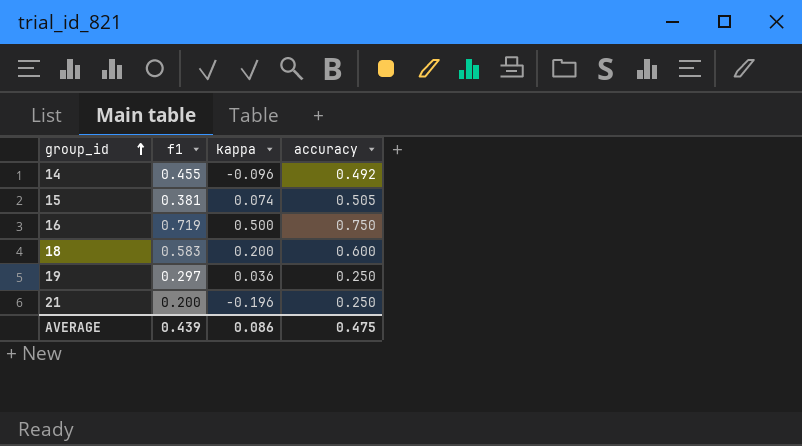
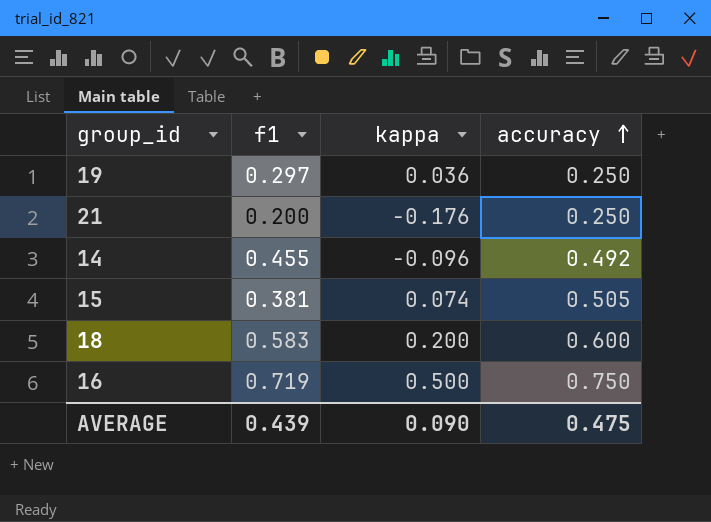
row order: group_id ascending -> accuracy ascending
21 | kappa: -0.196 -> -0.176
AVERAGE | kappa: 0.086 -> 0.090

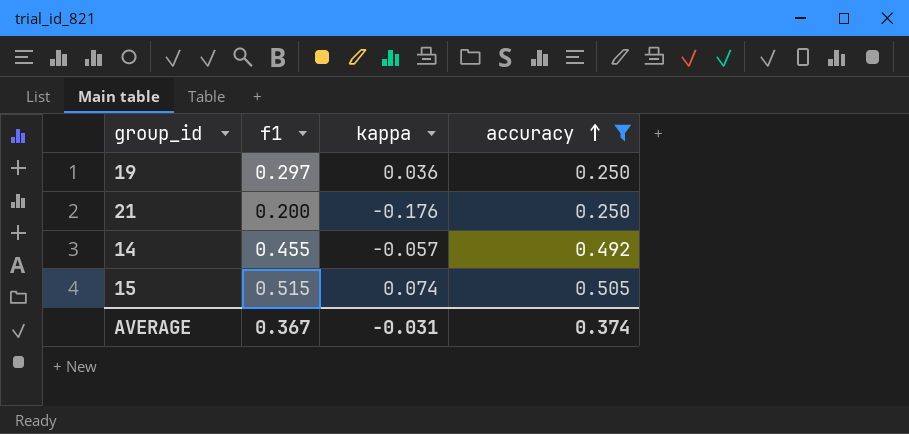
filter: none -> accuracy <= 0.505
14 | kappa: -0.096 -> -0.057
15 | f1: 0.381 -> 0.515
AVERAGE | f1: 0.439 -> 0.367
AVERAGE | kappa: 0.090 -> -0.031
AVERAGE | accuracy: 0.475 -> 0.374

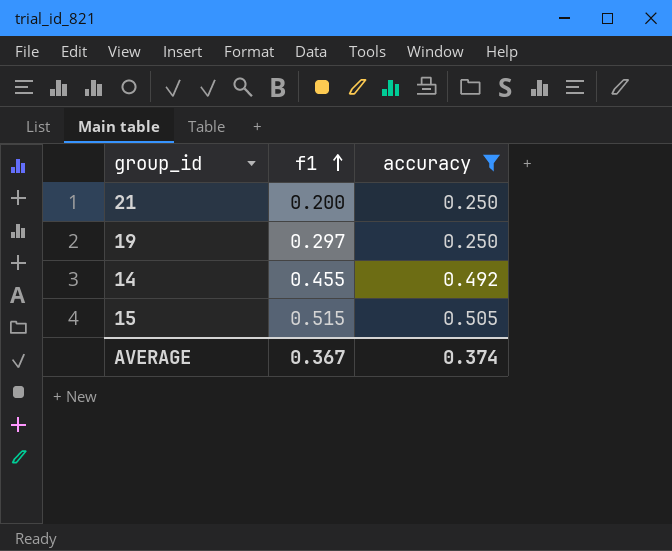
row order: accuracy ascending -> f1 ascending
column kappa | position: 3 -> none

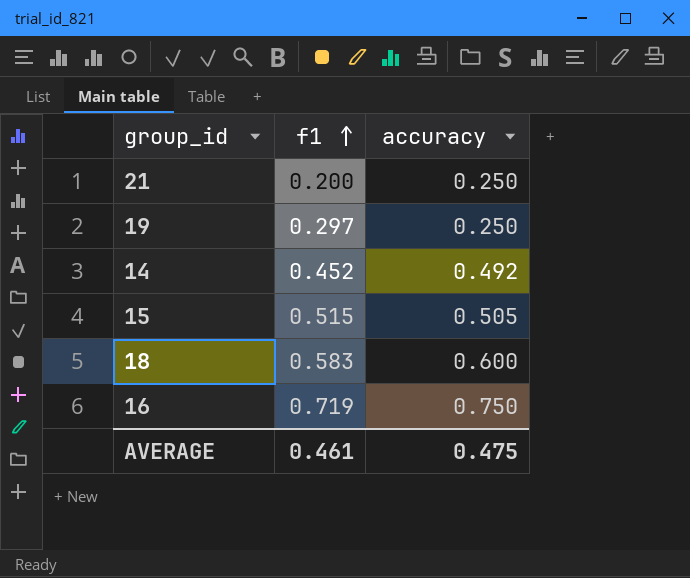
filter: accuracy <= 0.505 -> none
14 | f1: 0.455 -> 0.452
AVERAGE | f1: 0.367 -> 0.461
AVERAGE | accuracy: 0.374 -> 0.475

